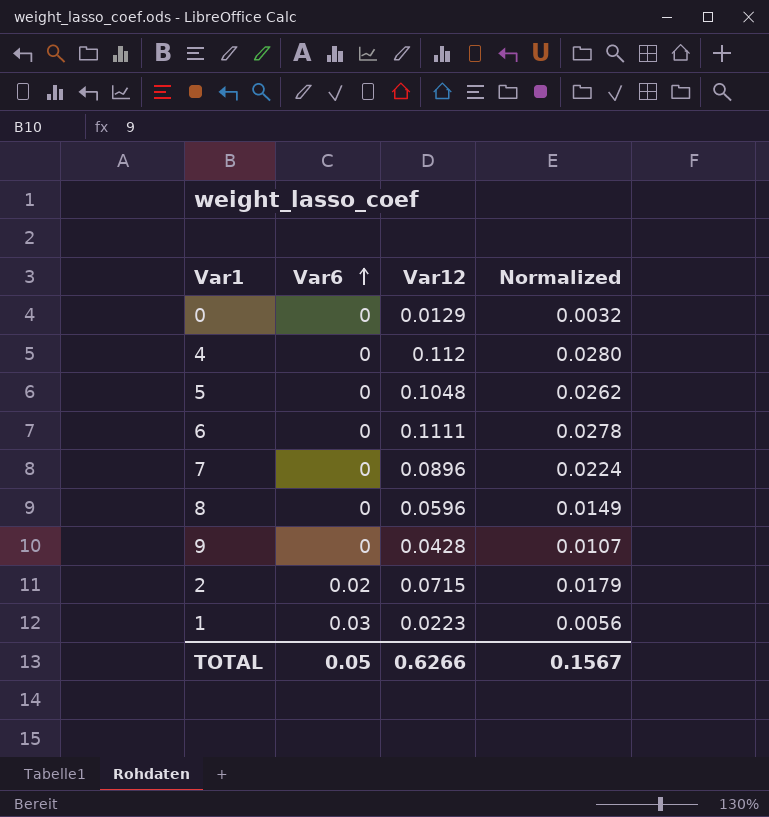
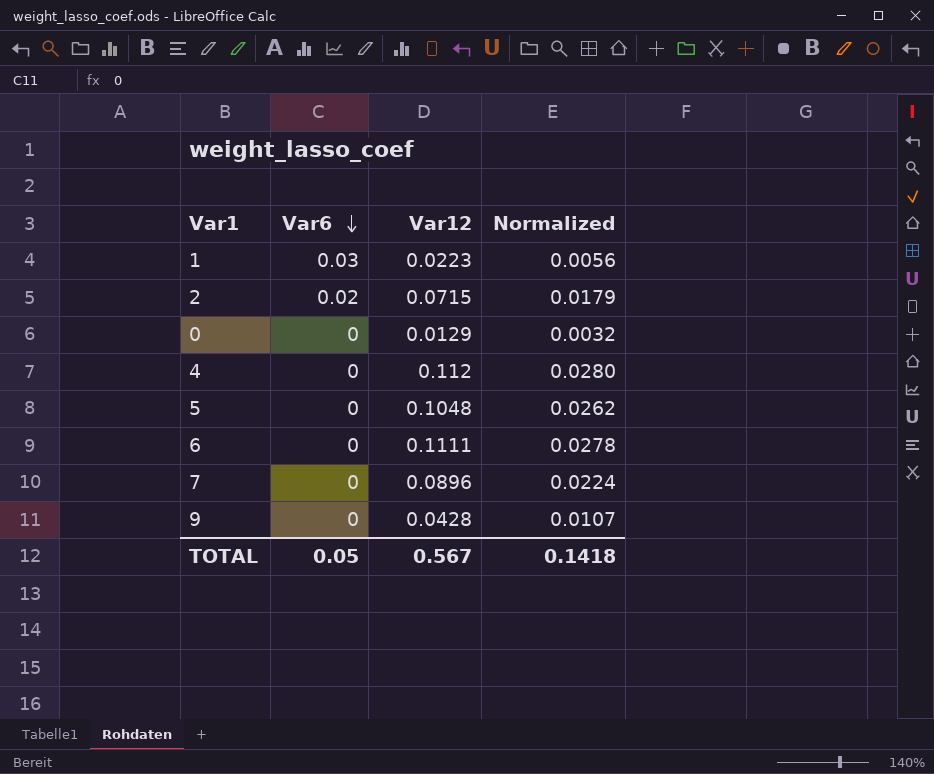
row order: Var6 ascending -> Var6 descending
row 8: 0 | 0.0596 | 0.0149 -> none
TOTAL | Var12: 0.6266 -> 0.567
TOTAL | Normalized: 0.1567 -> 0.1418

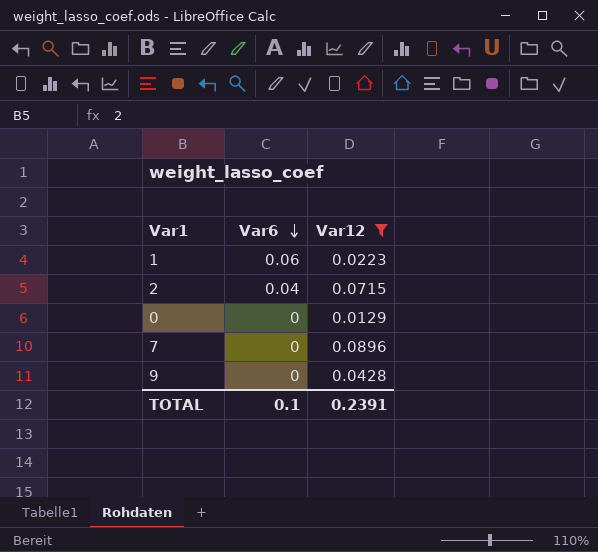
filter: none -> Var12 <= 0.0896
column Normalized | formula: [Var12] * 0.25 -> none
1 | Var6: 0.03 -> 0.06
2 | Var6: 0.02 -> 0.04
TOTAL | Var6: 0.05 -> 0.1
TOTAL | Var12: 0.567 -> 0.2391

